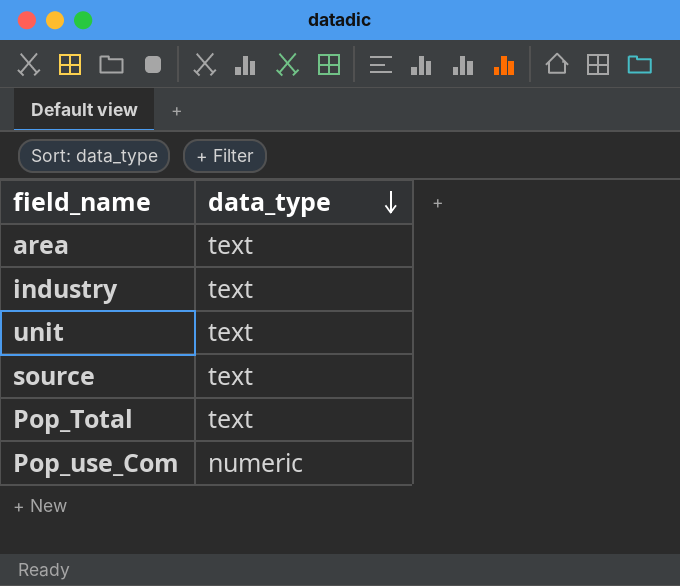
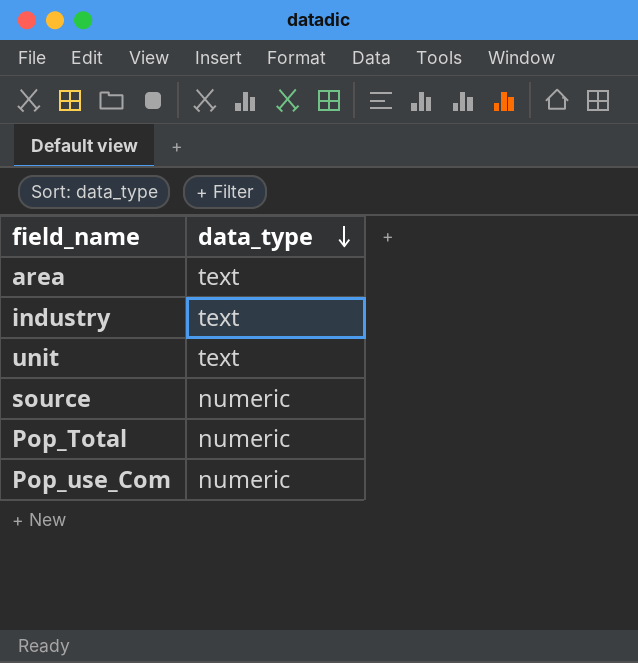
source | data_type: text -> numeric
Pop_Total | data_type: text -> numeric

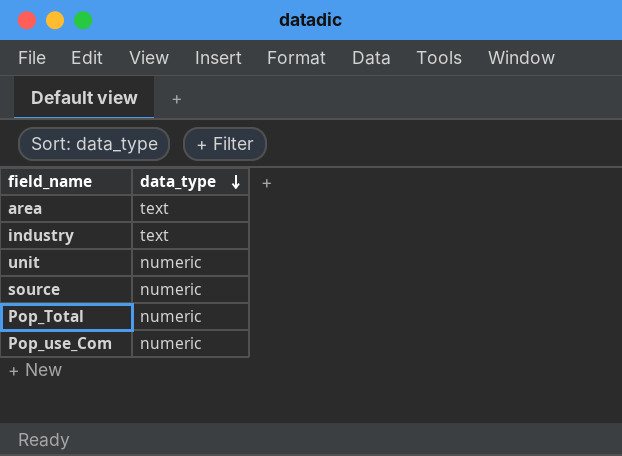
unit | data_type: text -> numeric

